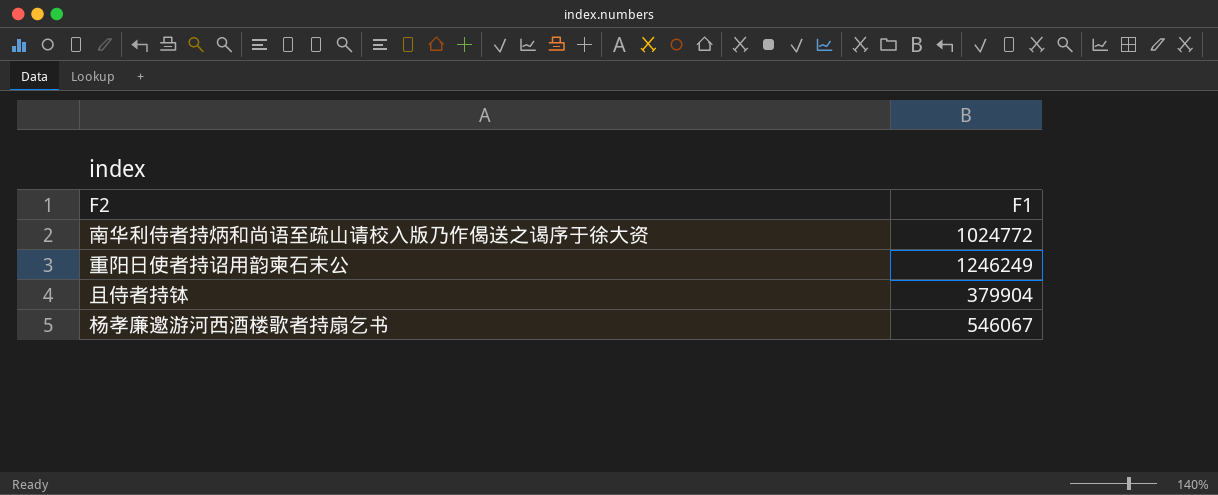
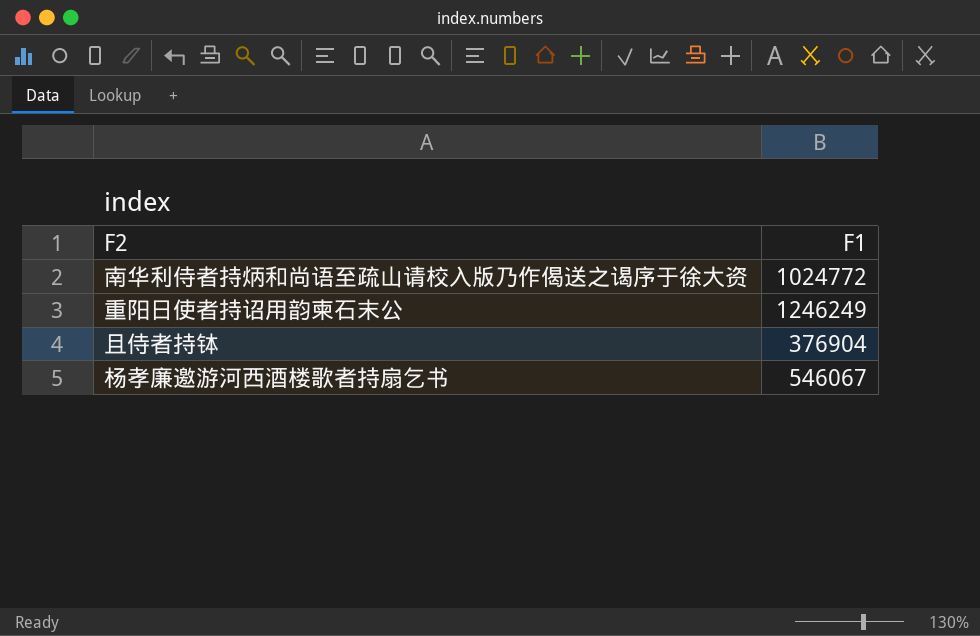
且侍者持钵 | F1: 379904 -> 376904

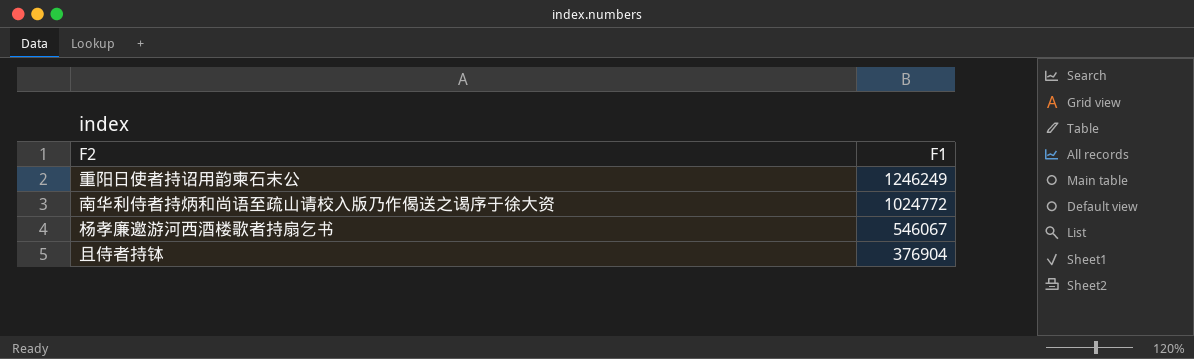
row order: none -> F1 descending

